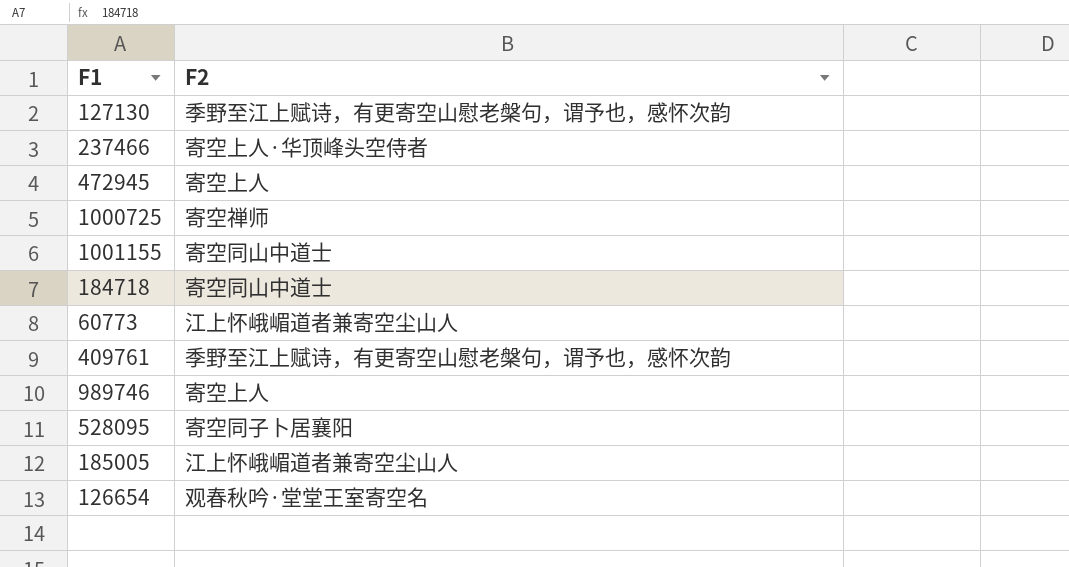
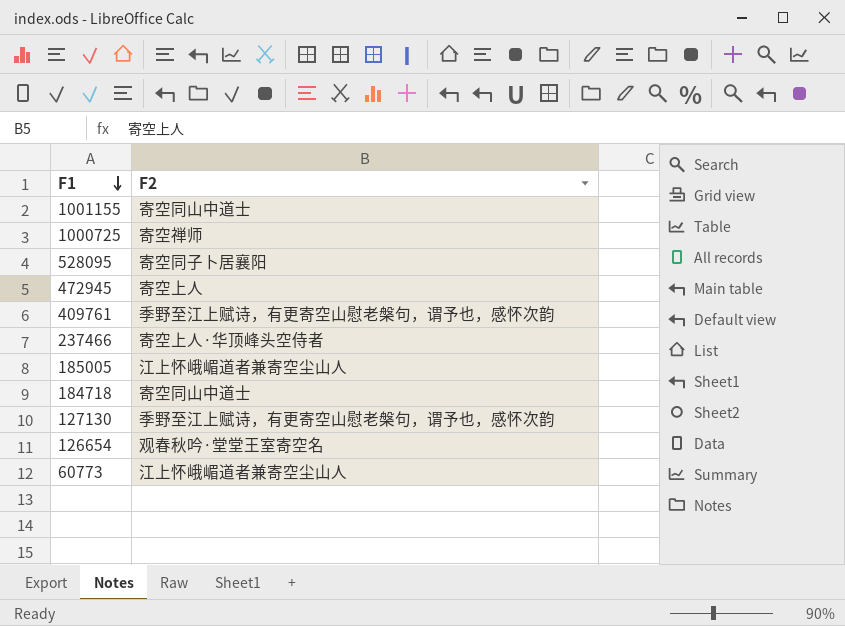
row order: none -> F1 descending
row 989746: 寄空上人 -> none

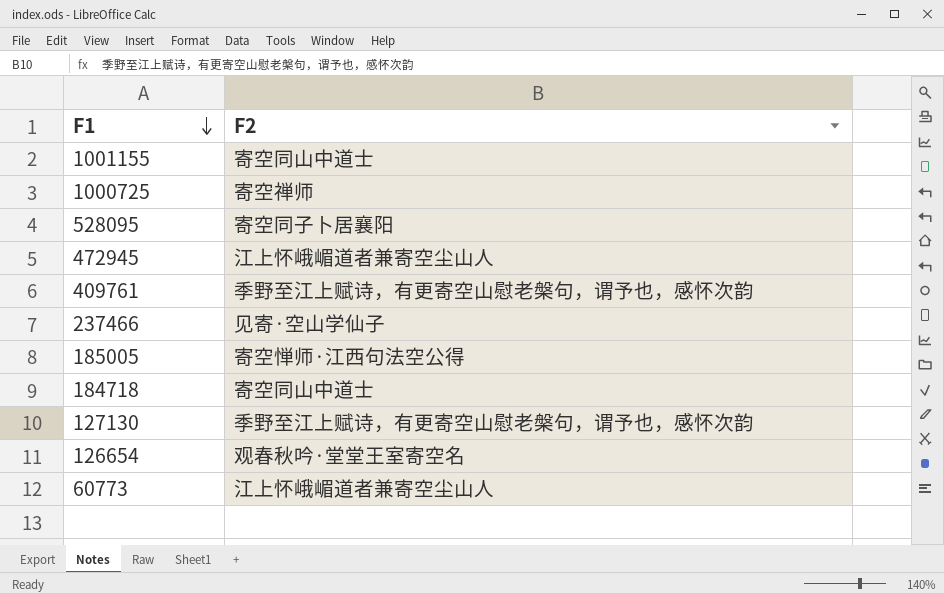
472945 | F2: 寄空上人 -> 江上怀峨嵋道者兼寄空尘山人
237466 | F2: 寄空上人·华顶峰头空侍者 -> 见寄·空山学仙子
185005 | F2: 江上怀峨嵋道者兼寄空尘山人 -> 寄空惮师·江西句法空公得

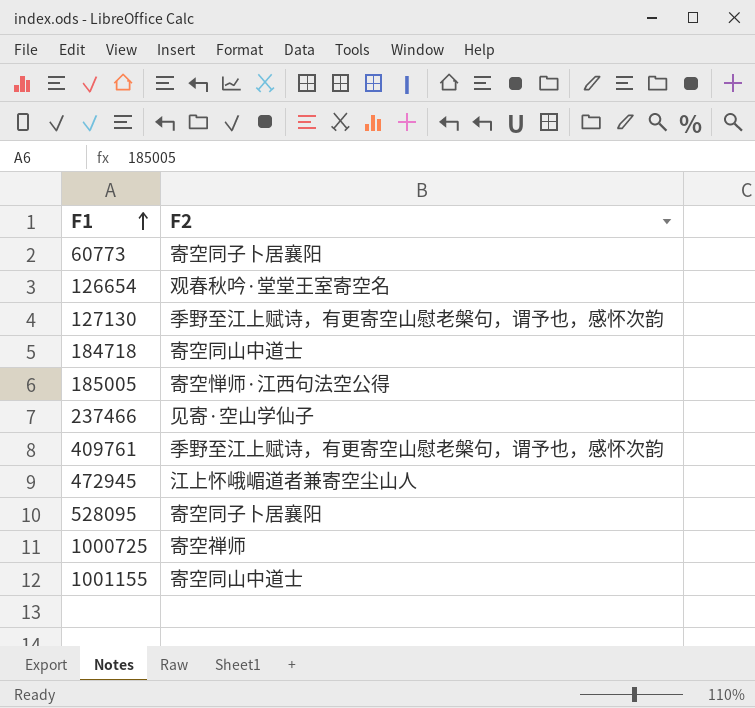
row order: F1 descending -> F1 ascending
60773 | F2: 江上怀峨嵋道者兼寄空尘山人 -> 寄空同子卜居襄阳

